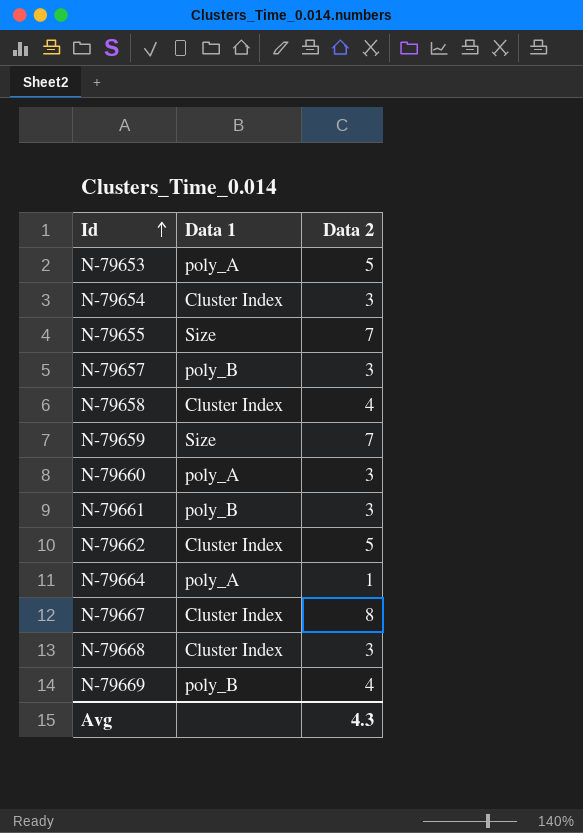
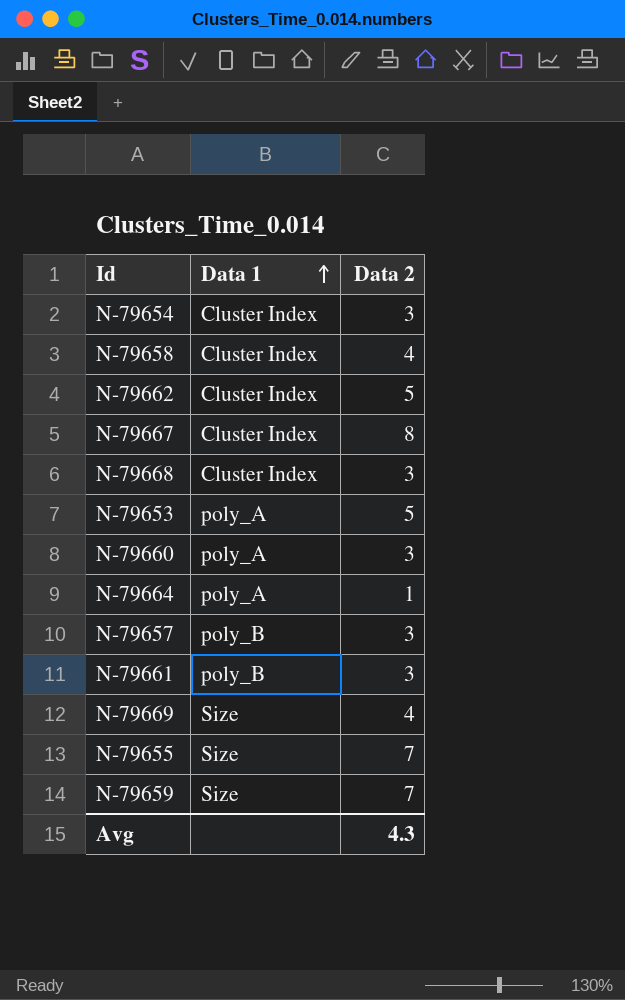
row order: Id ascending -> Data 1 ascending
N-79669 | Data 1: poly_B -> Size

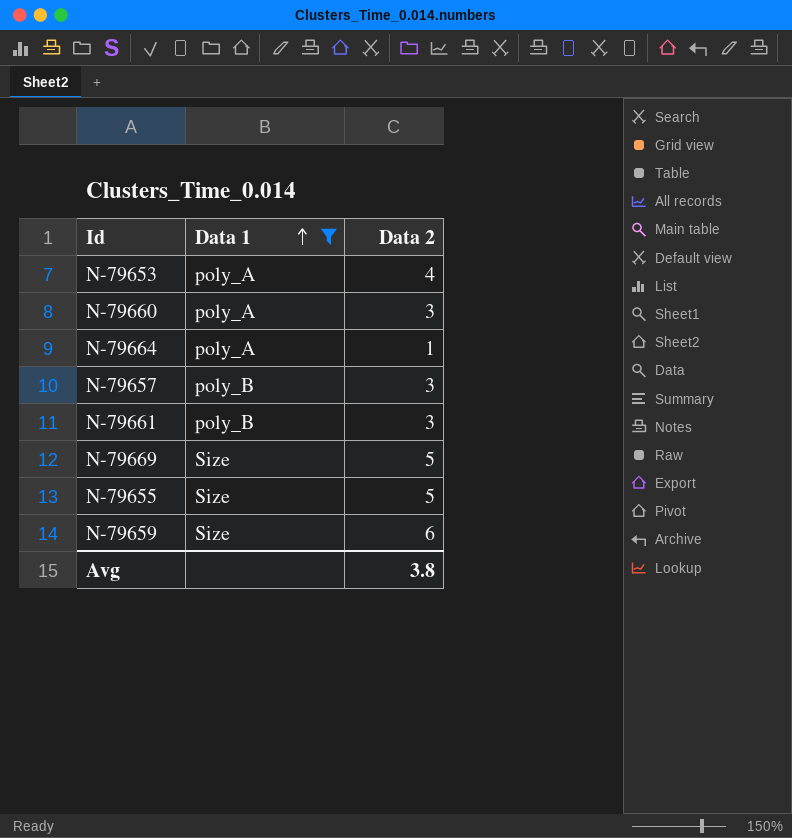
filter: none -> Data 1 != Cluster Index
N-79653 | Data 2: 5 -> 4
N-79669 | Data 2: 4 -> 5
N-79655 | Data 2: 7 -> 5
N-79659 | Data 2: 7 -> 6
Avg | Data 2: 4.3 -> 3.8

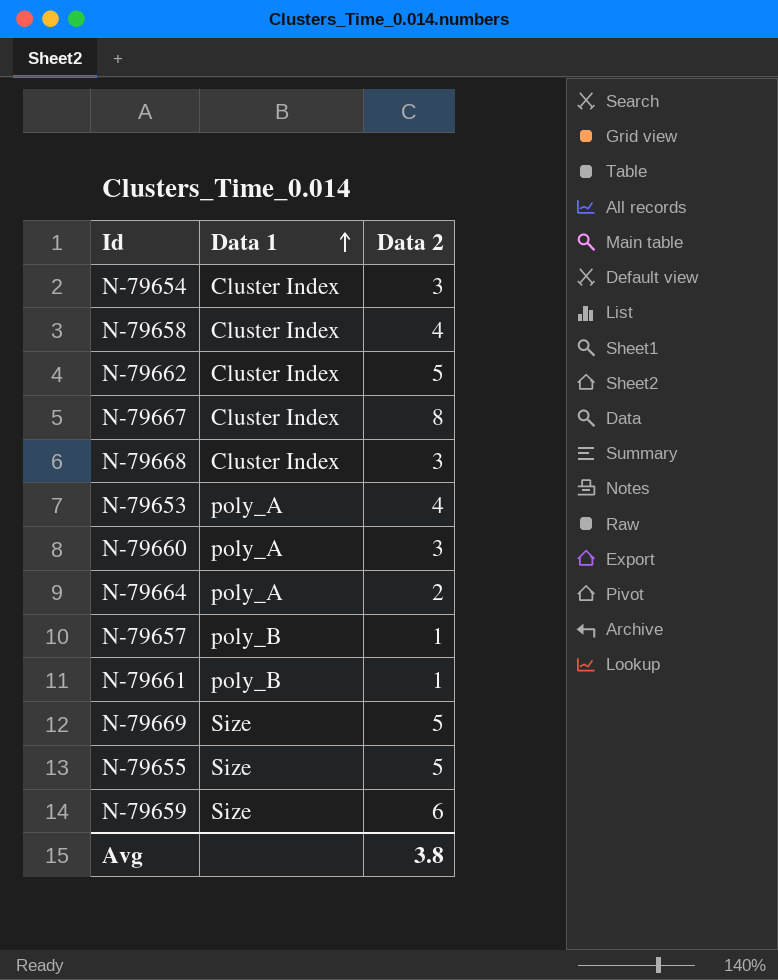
filter: Data 1 != Cluster Index -> none
N-79664 | Data 2: 1 -> 2
N-79657 | Data 2: 3 -> 1
N-79661 | Data 2: 3 -> 1

